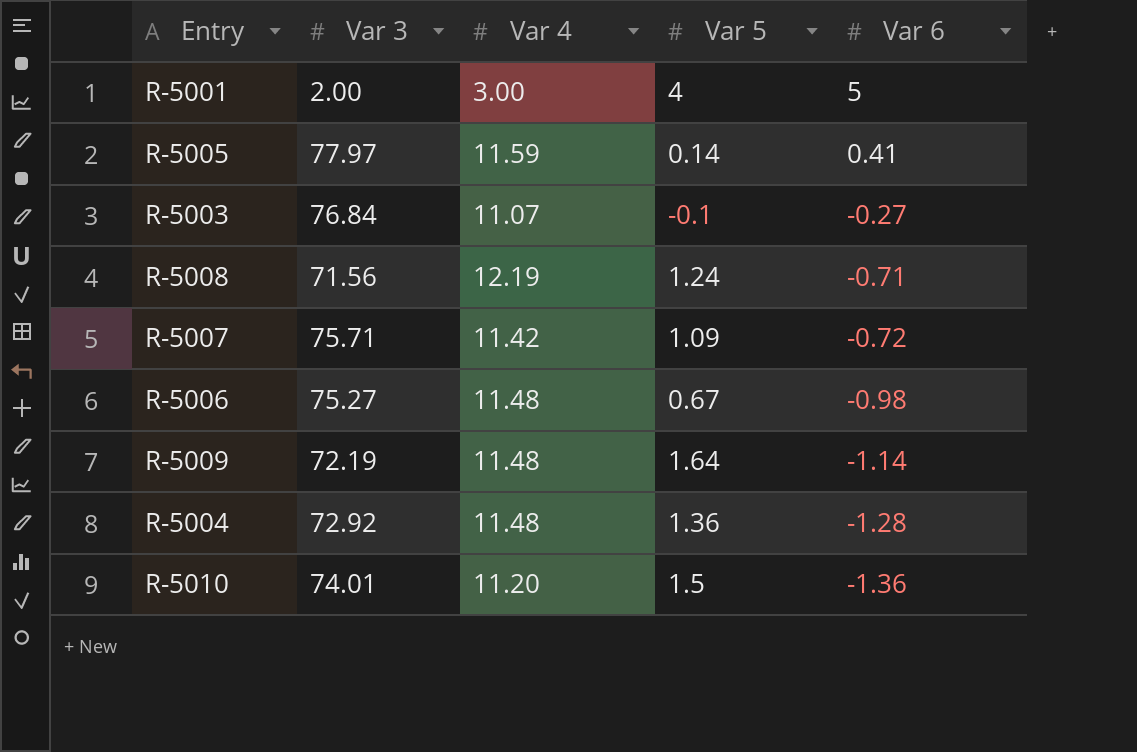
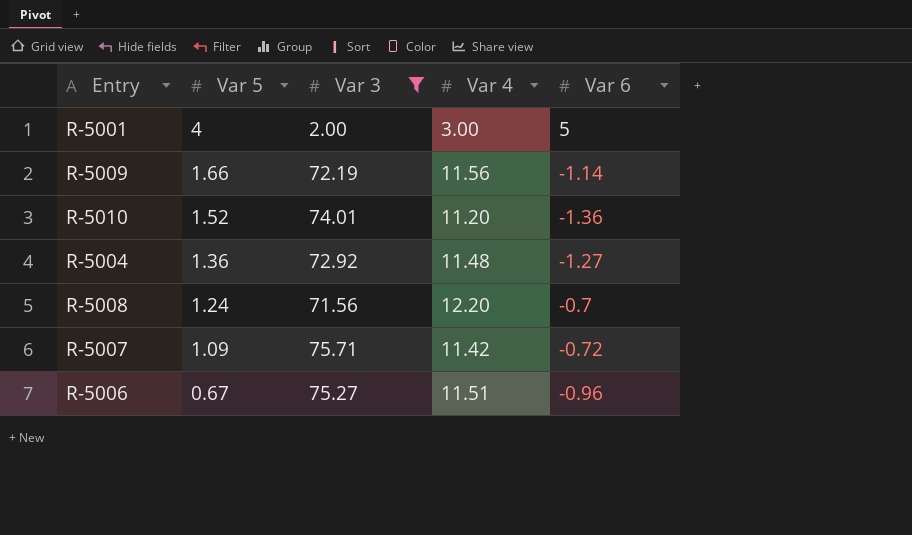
filter: none -> Var 3 <= 75.71
row order: Var 6 descending -> Var 5 descending
column Var 5 | position: 4 -> 2
R-5009 | Var 5: 1.64 -> 1.66
R-5009 | Var 4: 11.48 -> 11.56
R-5010 | Var 5: 1.5 -> 1.52
R-5004 | Var 6: -1.28 -> -1.27
R-5008 | Var 4: 12.19 -> 12.20
R-5008 | Var 6: -0.71 -> -0.7
R-5006 | Var 4: 11.48 -> 11.51
R-5006 | Var 6: -0.98 -> -0.96

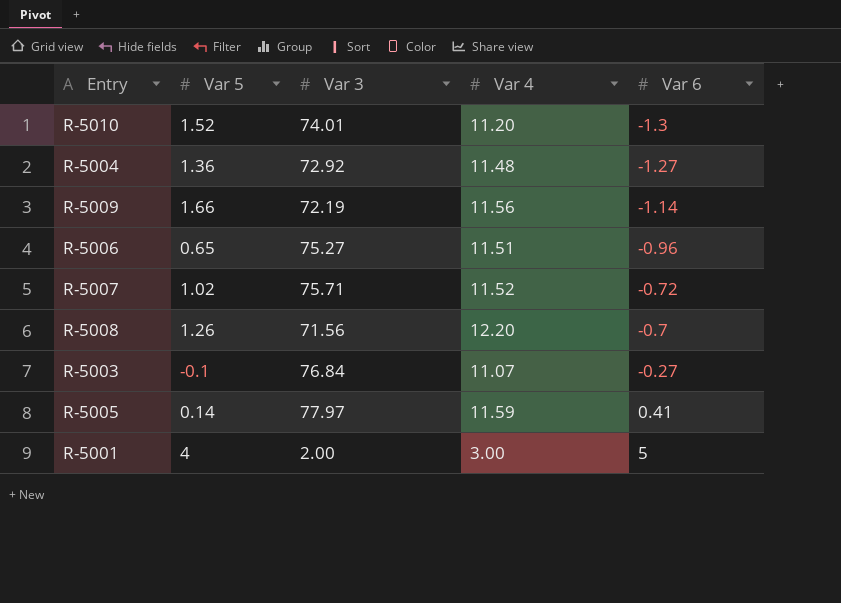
filter: Var 3 <= 75.71 -> none
row order: Var 5 descending -> Var 6 ascending
R-5010 | Var 6: -1.36 -> -1.3
R-5006 | Var 5: 0.67 -> 0.65
R-5007 | Var 5: 1.09 -> 1.02
R-5007 | Var 4: 11.42 -> 11.52
R-5008 | Var 5: 1.24 -> 1.26

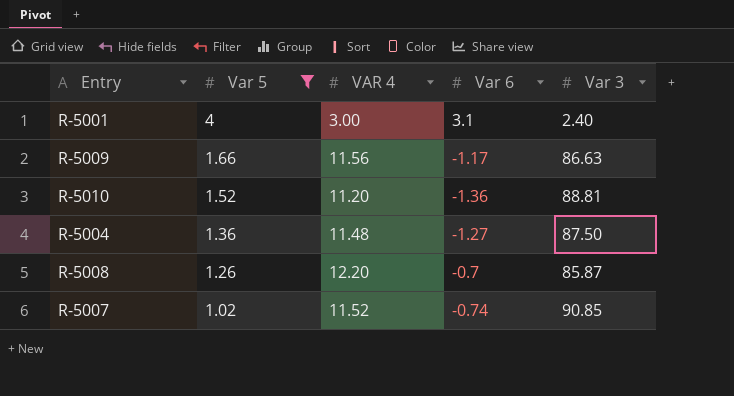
filter: none -> Var 5 >= 1.02
row order: Var 6 ascending -> Var 5 descending
column name: Var 4 -> VAR 4
column Var 3 | position: 3 -> 5
R-5001 | Var 6: 5 -> 3.1
R-5001 | Var 3: 2.00 -> 2.40
R-5009 | Var 6: -1.14 -> -1.17
R-5009 | Var 3: 72.19 -> 86.63
R-5010 | Var 6: -1.3 -> -1.36
R-5010 | Var 3: 74.01 -> 88.81
R-5004 | Var 3: 72.92 -> 87.50
R-5008 | Var 3: 71.56 -> 85.87
R-5007 | Var 6: -0.72 -> -0.74
R-5007 | Var 3: 75.71 -> 90.85

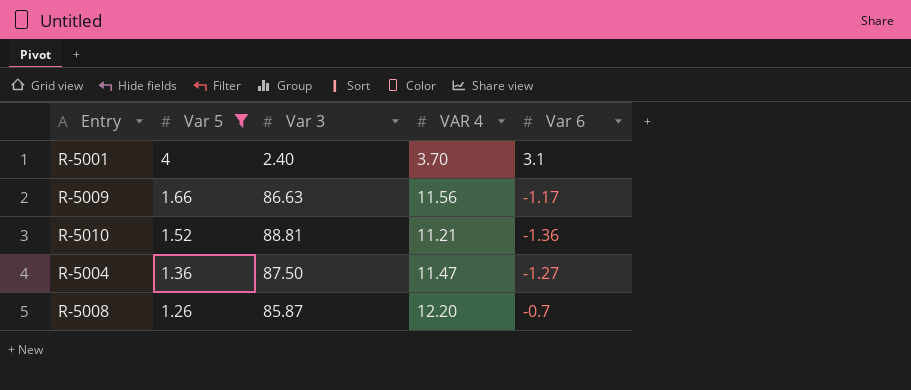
column Var 3 | position: 5 -> 3
row R-5007: 1.02 | 11.52 | -0.74 | 90.85 -> none
R-5001 | VAR 4: 3.00 -> 3.70
R-5010 | VAR 4: 11.20 -> 11.21
R-5004 | VAR 4: 11.48 -> 11.47

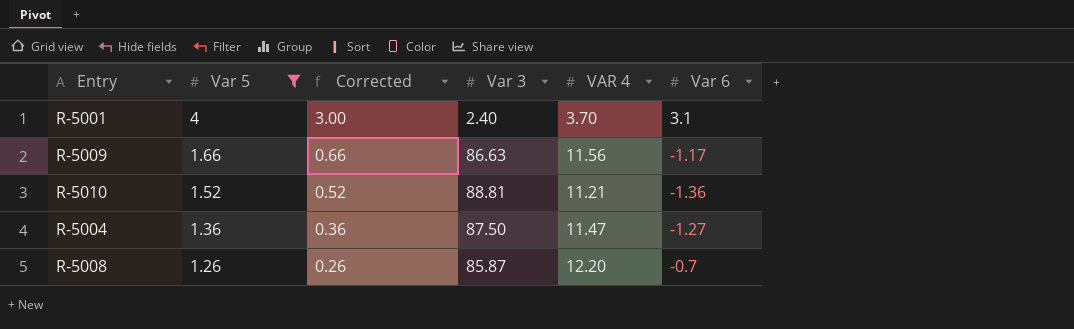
column Corrected | formula: none -> [Var 5] - 1

